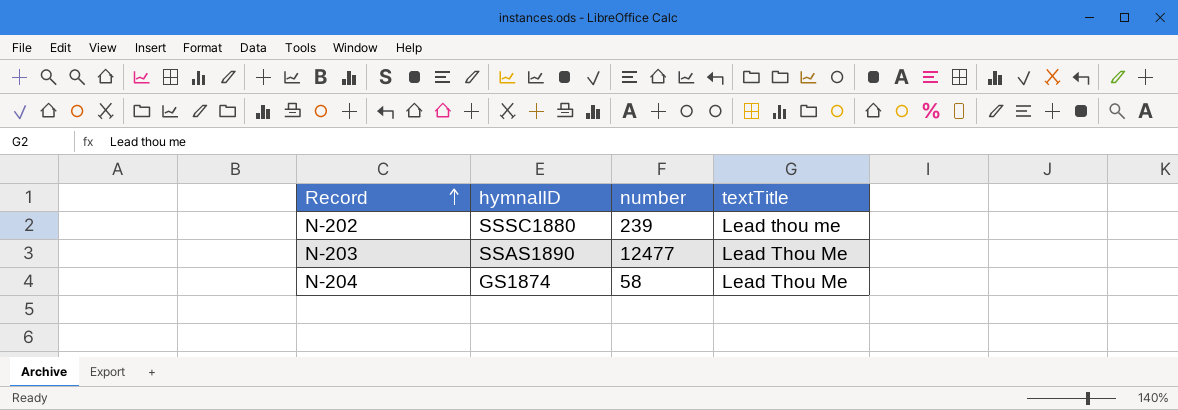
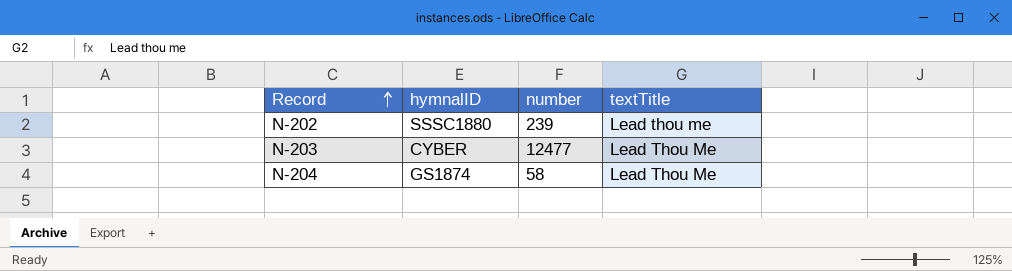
N-203 | hymnalID: SSAS1890 -> CYBER

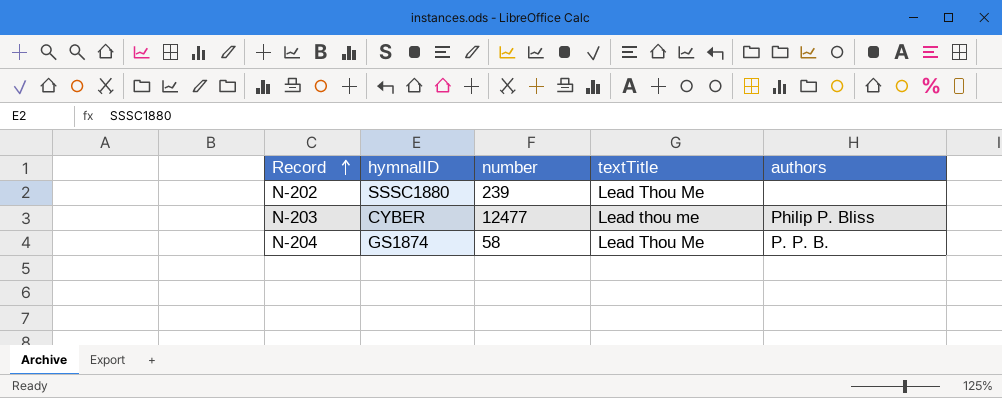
column authors | position: none -> 5
N-202 | textTitle: Lead thou me -> Lead Thou Me
N-203 | textTitle: Lead Thou Me -> Lead thou me

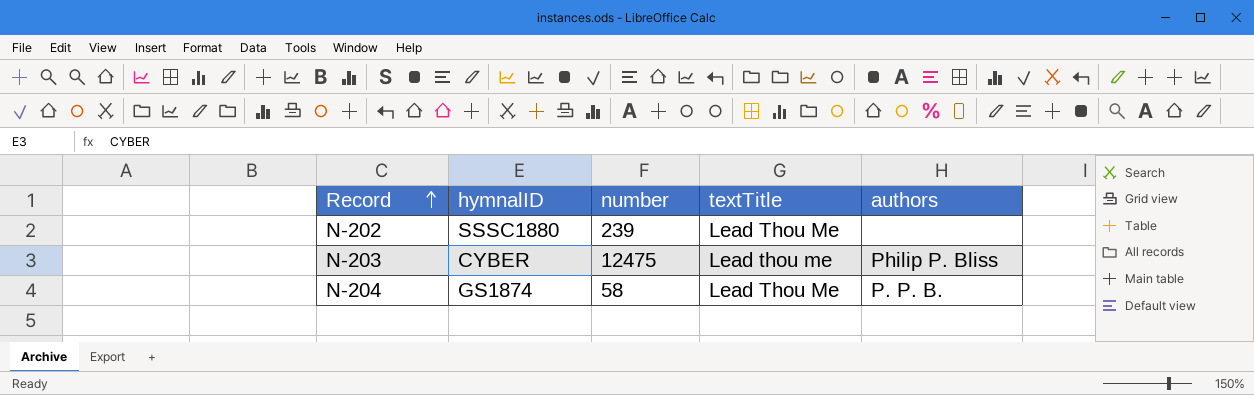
N-203 | number: 12477 -> 12475

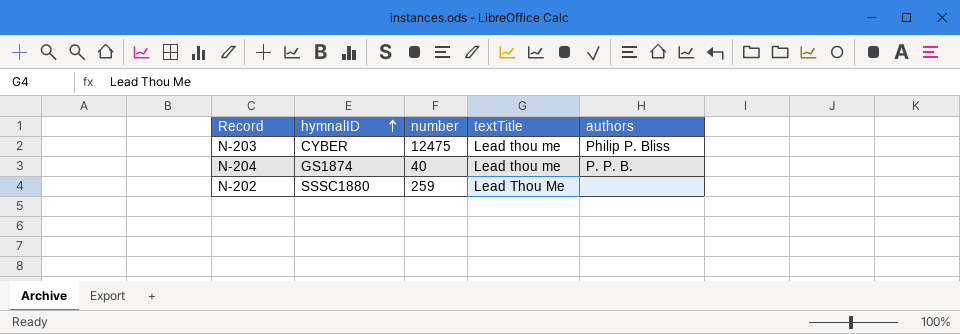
row order: Record ascending -> hymnalID ascending
N-204 | number: 58 -> 40
N-204 | textTitle: Lead Thou Me -> Lead thou me
N-202 | number: 239 -> 259

